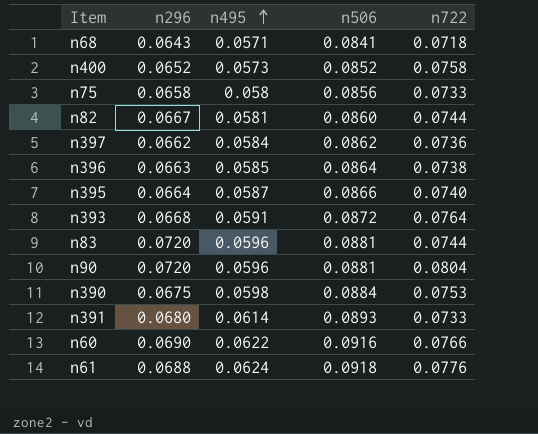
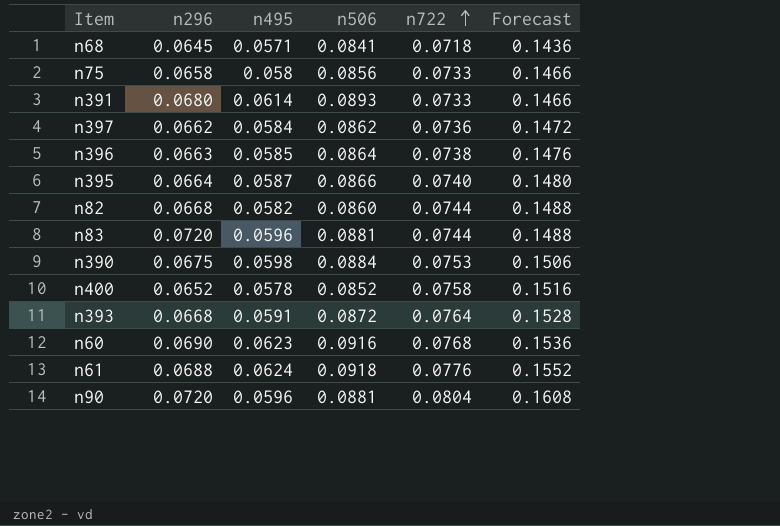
row order: n495 ascending -> n722 ascending
column Forecast | formula: none -> [n722] * 2
n68 | n296: 0.0643 -> 0.0645
n82 | n296: 0.0667 -> 0.0668
n82 | n495: 0.0581 -> 0.0582
n400 | n495: 0.0573 -> 0.0578
n60 | n495: 0.0622 -> 0.0623
n60 | n722: 0.0766 -> 0.0768

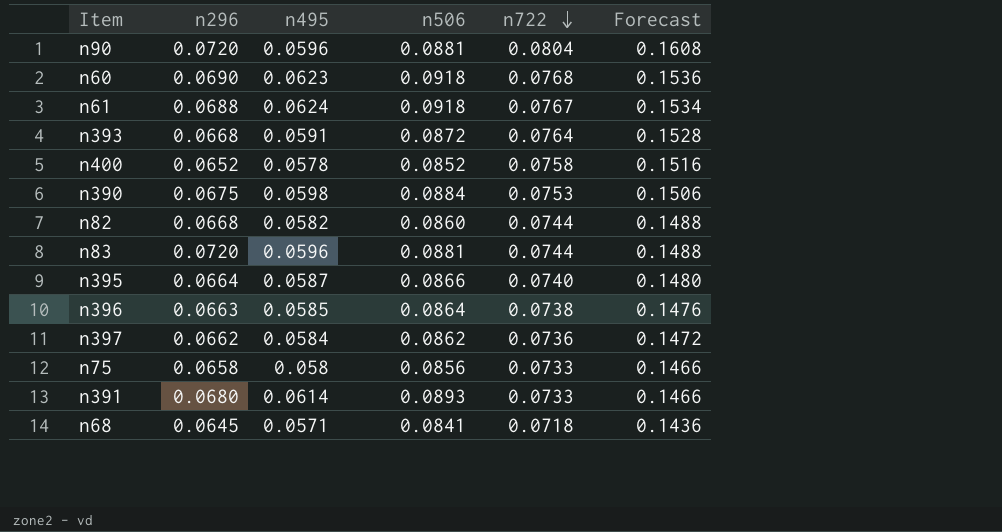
row order: n722 ascending -> n722 descending
n60 | n506: 0.0916 -> 0.0918
n61 | n722: 0.0776 -> 0.0767
n61 | Forecast: 0.1552 -> 0.1534

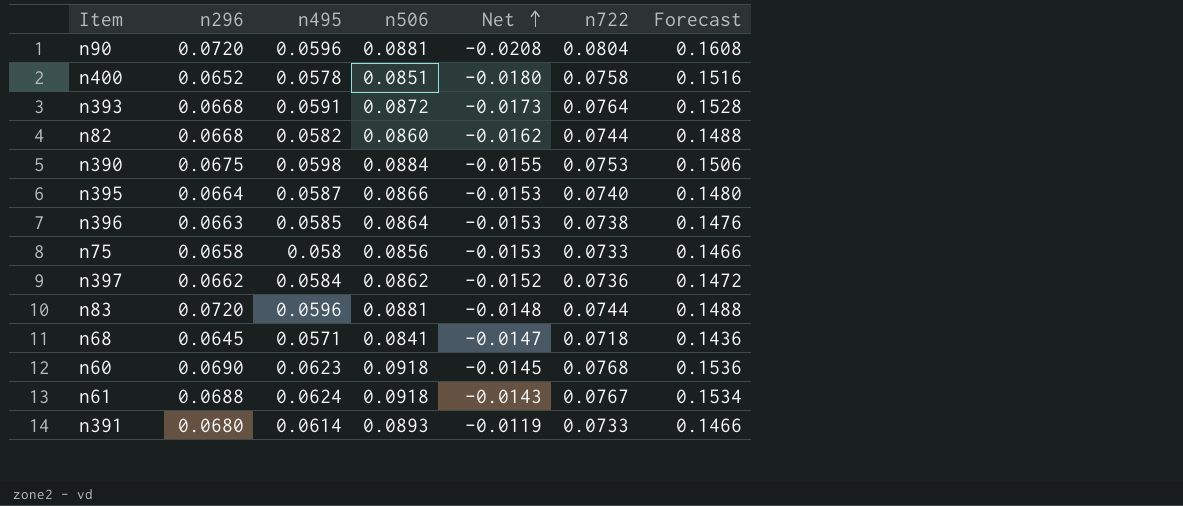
row order: n722 descending -> Net ascending
column Net | formula: none -> [n495] - [n722]
n400 | n506: 0.0852 -> 0.0851

